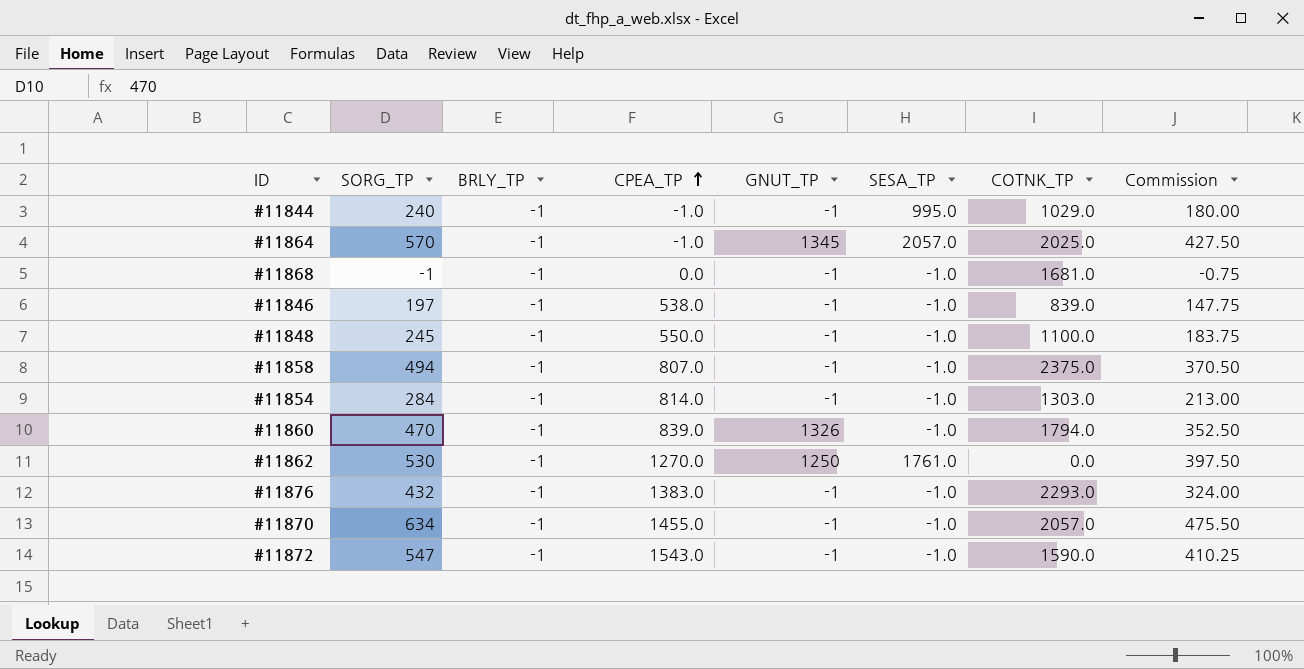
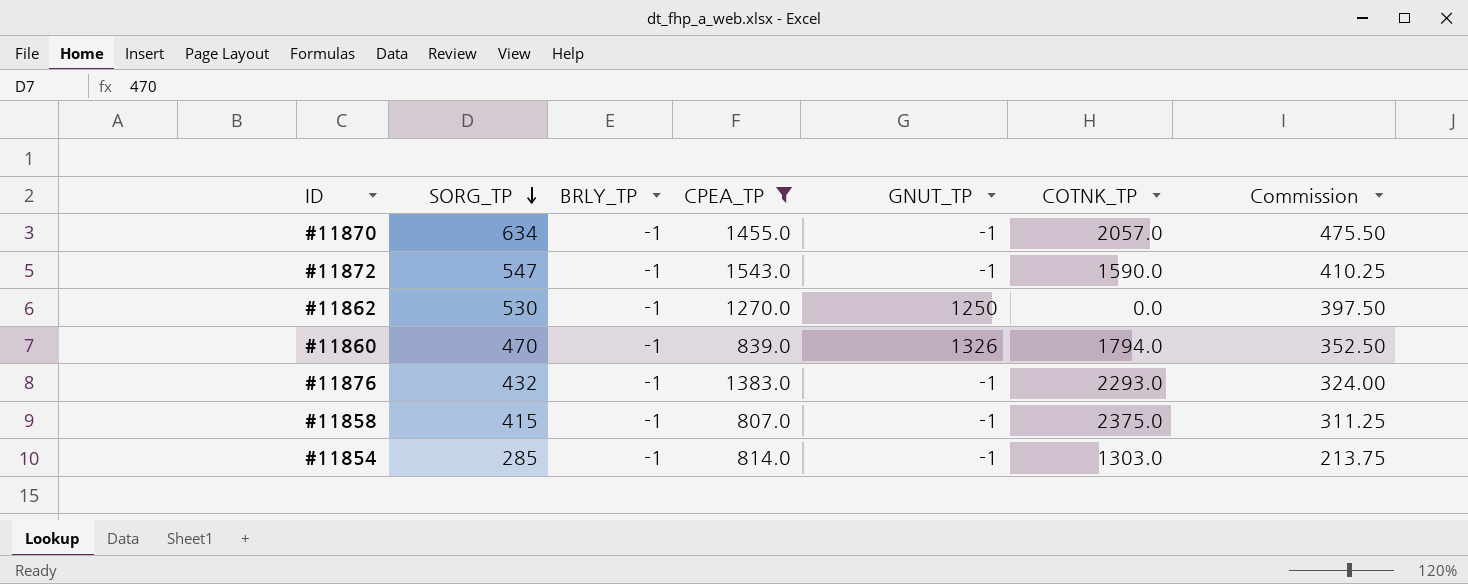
filter: none -> CPEA_TP >= 807.0
row order: CPEA_TP ascending -> SORG_TP descending
column SESA_TP | position: 6 -> none
#11858 | SORG_TP: 494 -> 415
#11858 | Commission: 370.50 -> 311.25
#11854 | SORG_TP: 284 -> 285
#11854 | Commission: 213.00 -> 213.75

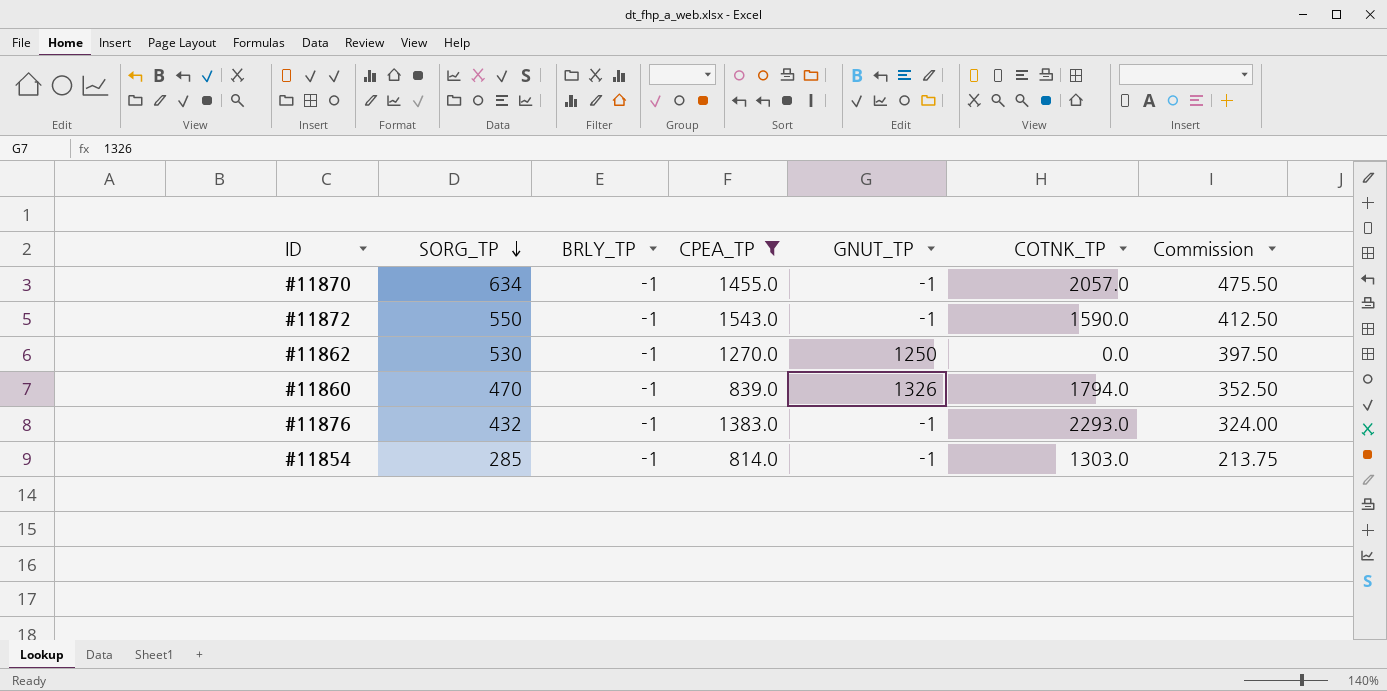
row #11858: 415 | -1 | 807.0 | -1 | 2375.0 | 311.25 -> none
#11872 | SORG_TP: 547 -> 550
#11872 | Commission: 410.25 -> 412.50

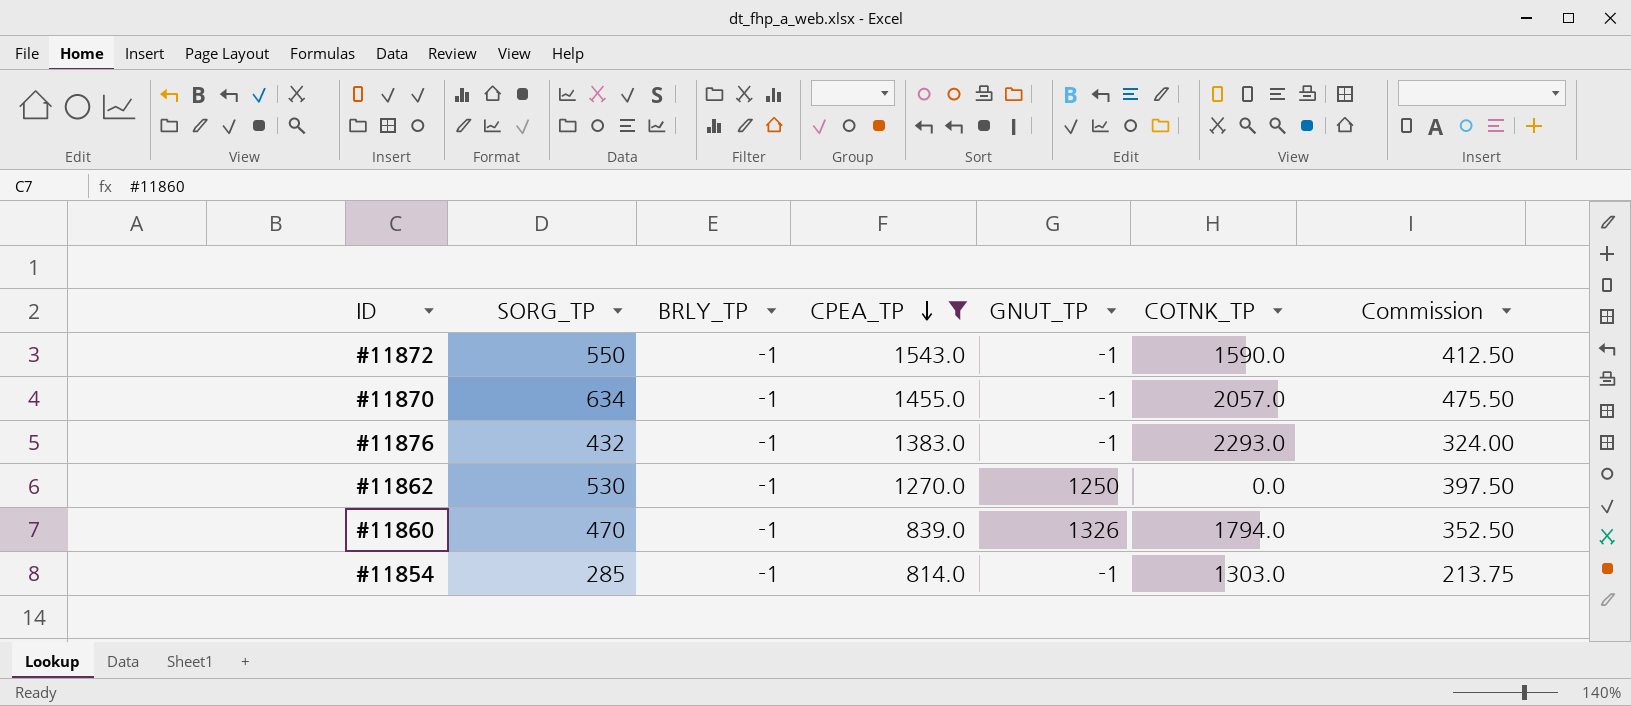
row order: SORG_TP descending -> CPEA_TP descending

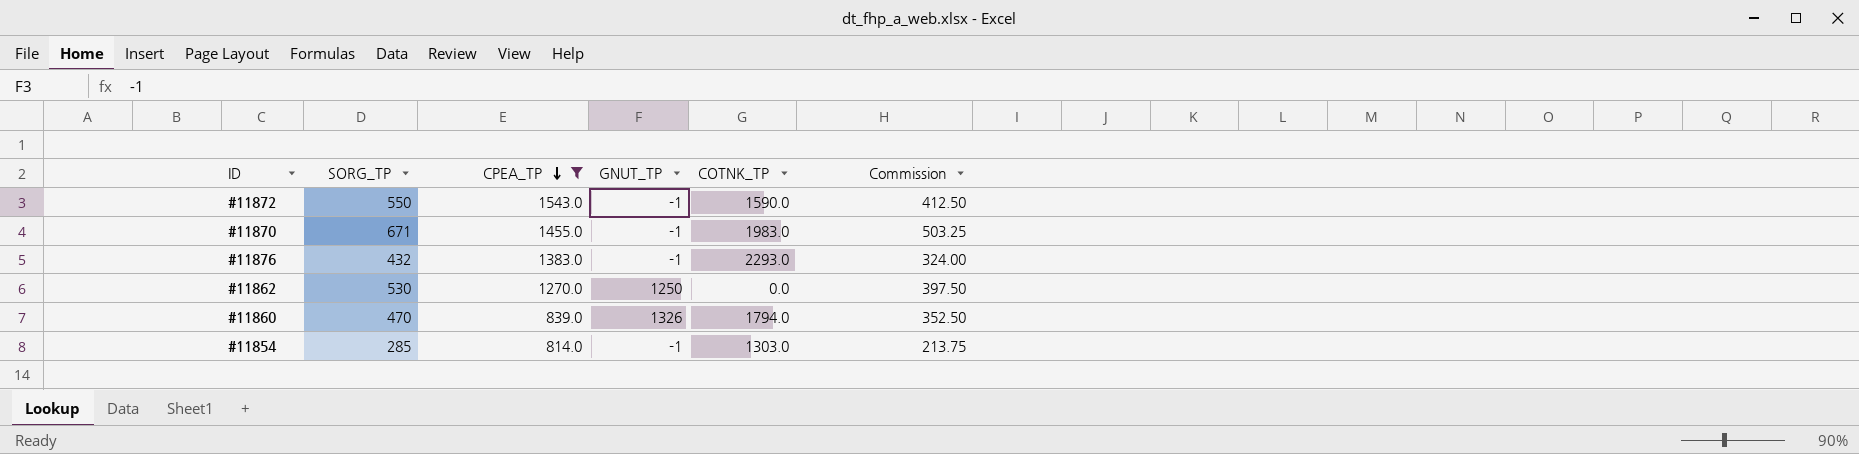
column BRLY_TP | position: 3 -> none
#11870 | SORG_TP: 634 -> 671
#11870 | COTNK_TP: 2057.0 -> 1983.0
#11870 | Commission: 475.50 -> 503.25

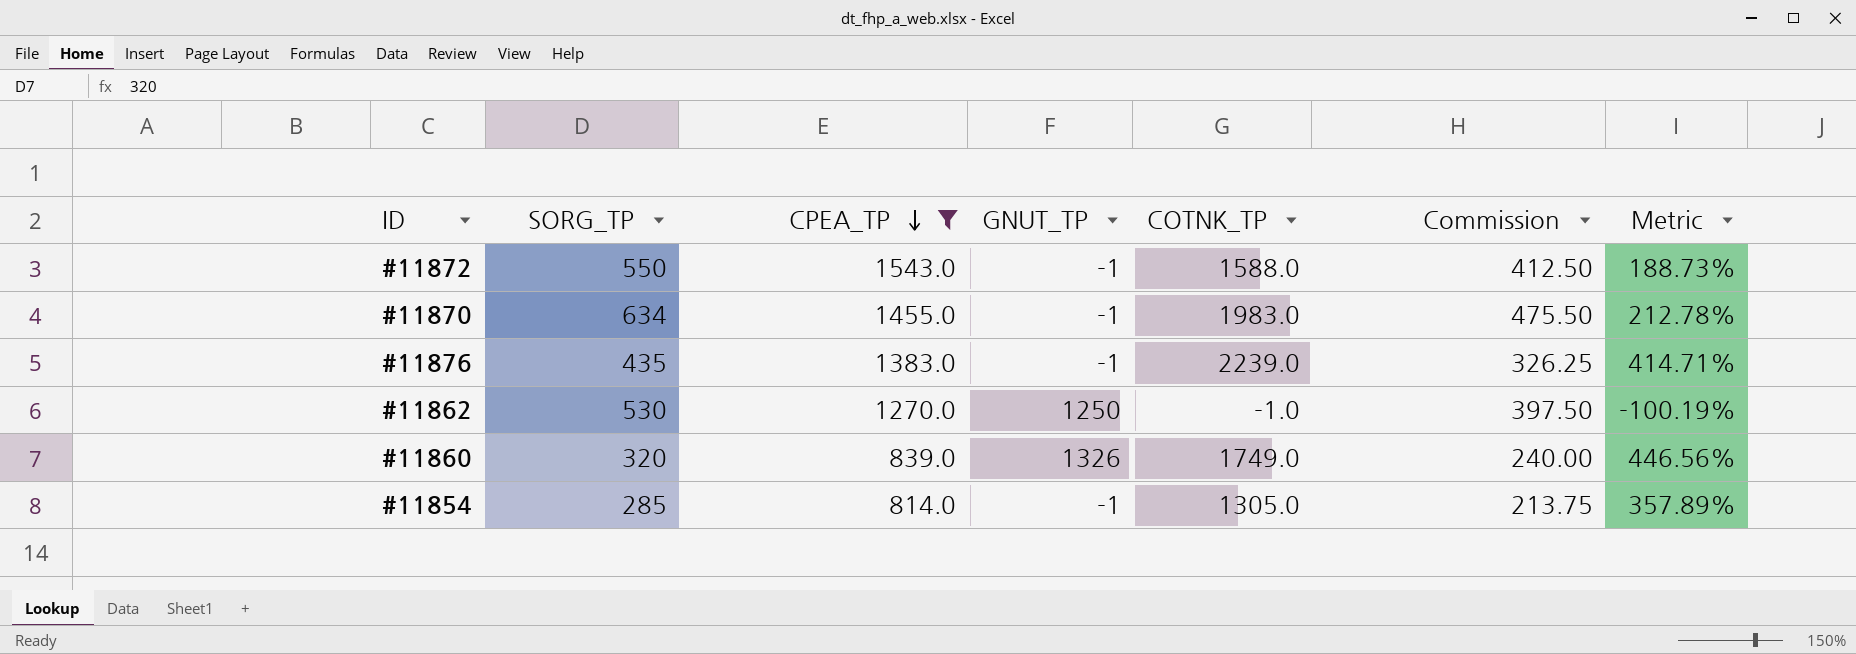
column Metric | formula: none -> ([COTNK_TP] - [SORG_TP]) / [SORG_TP]
#11872 | COTNK_TP: 1590.0 -> 1588.0
#11870 | SORG_TP: 671 -> 634
#11870 | Commission: 503.25 -> 475.50
#11876 | SORG_TP: 432 -> 435
#11876 | COTNK_TP: 2293.0 -> 2239.0
#11876 | Commission: 324.00 -> 326.25
#11862 | COTNK_TP: 0.0 -> -1.0
#11860 | SORG_TP: 470 -> 320
#11860 | COTNK_TP: 1794.0 -> 1749.0
#11860 | Commission: 352.50 -> 240.00
#11854 | COTNK_TP: 1303.0 -> 1305.0

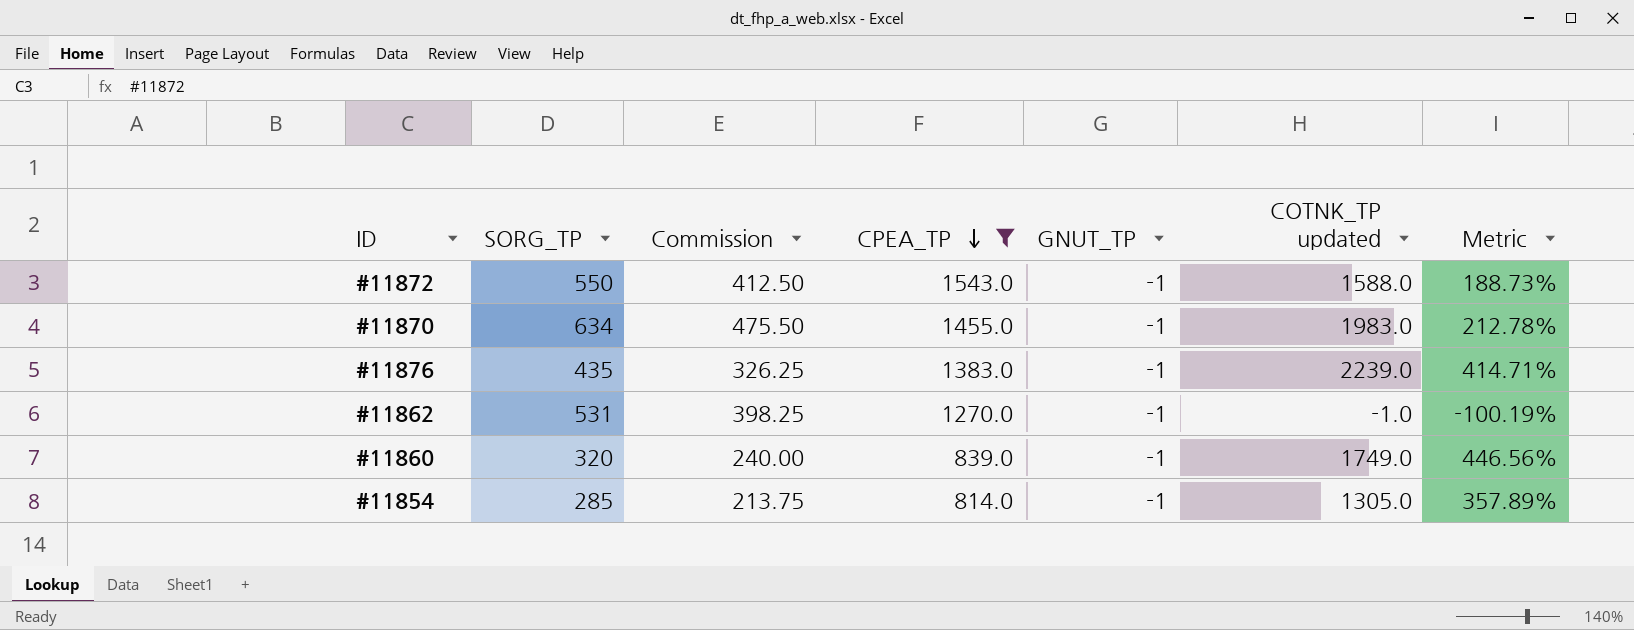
column Commission | position: 6 -> 3
column name: COTNK_TP -> COTNK_TP updated
#11862 | SORG_TP: 530 -> 531
#11862 | Commission: 397.50 -> 398.25
#11862 | GNUT_TP: 1250 -> -1
#11860 | GNUT_TP: 1326 -> -1

